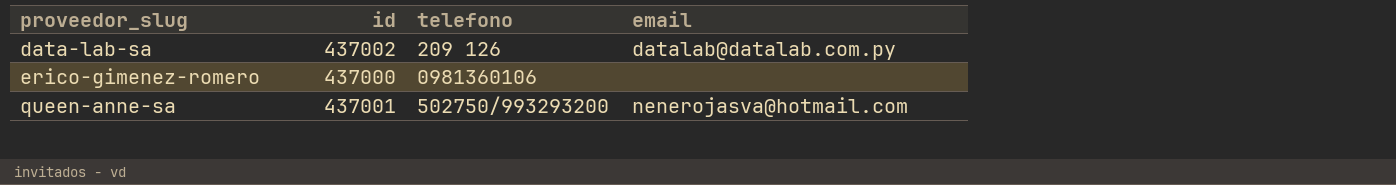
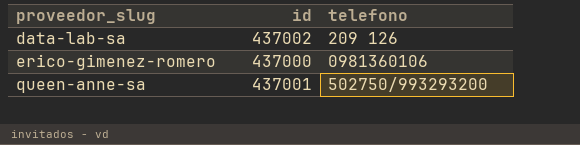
column email | position: 4 -> none

